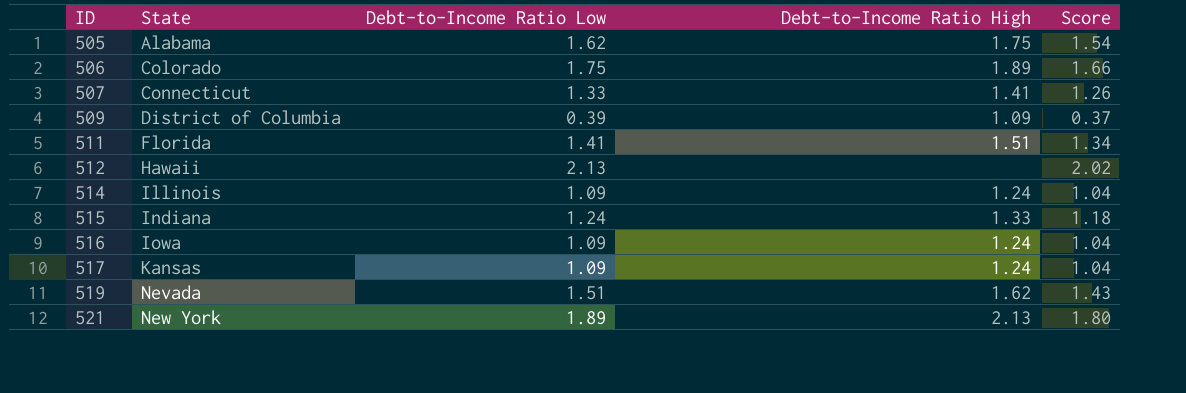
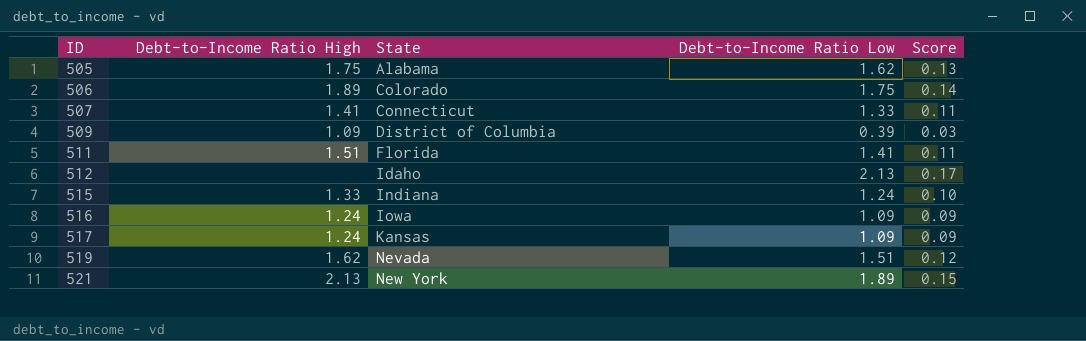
column Debt-to-Income Ratio High | position: 4 -> 2
column Score | formula: [Debt-to-Income Ratio Low] * 0.95 -> [Debt-to-Income Ratio Low] * 0.08
row 514: Illinois | 1.09 | 1.24 | 1.04 -> none
512 | State: Hawaii -> Idaho

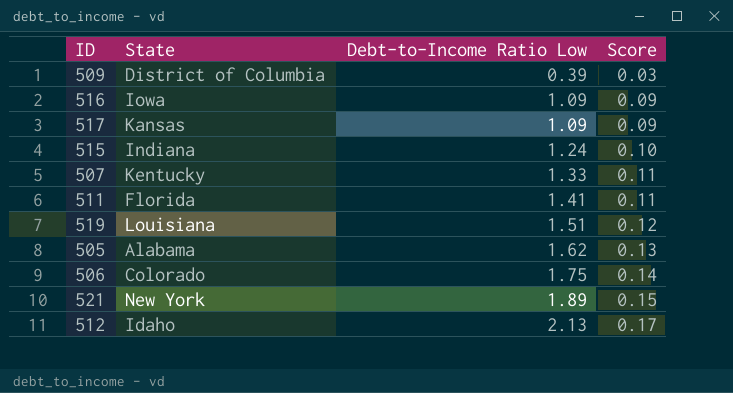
row order: ID ascending -> Debt-to-Income Ratio Low ascending
column Debt-to-Income Ratio High | position: 2 -> none
507 | State: Connecticut -> Kentucky
519 | State: Nevada -> Louisiana

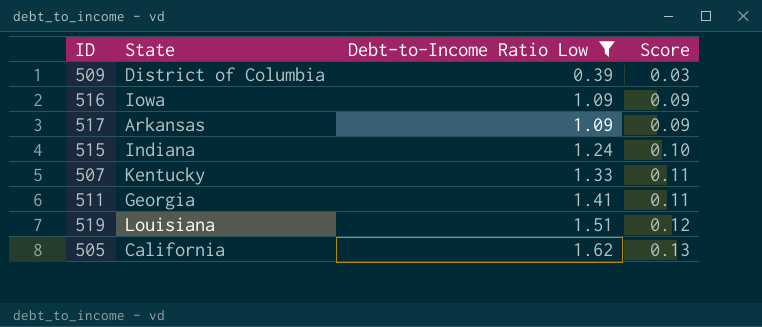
filter: none -> Debt-to-Income Ratio Low <= 1.62
517 | State: Kansas -> Arkansas
511 | State: Florida -> Georgia
505 | State: Alabama -> California

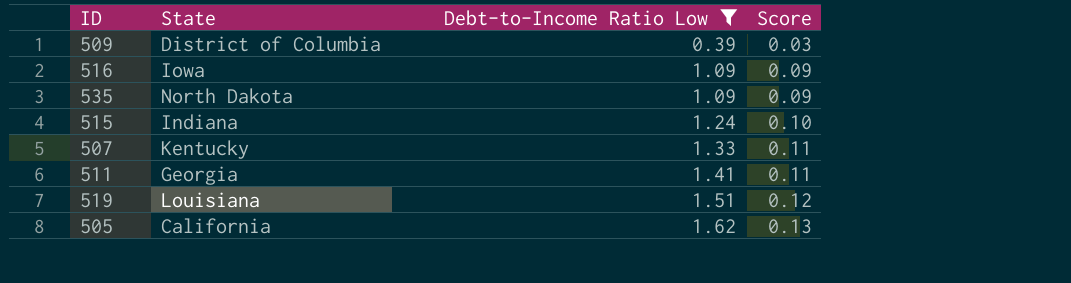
row 517: Arkansas | 1.09 | 0.09 -> none
row 535: none -> North Dakota | 1.09 | 0.09

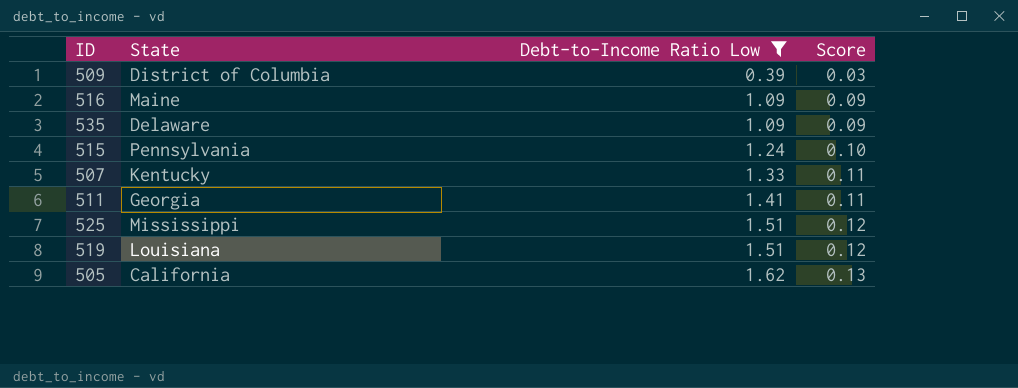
516 | State: Iowa -> Maine
535 | State: North Dakota -> Delaware
515 | State: Indiana -> Pennsylvania
row 525: none -> Mississippi | 1.51 | 0.12

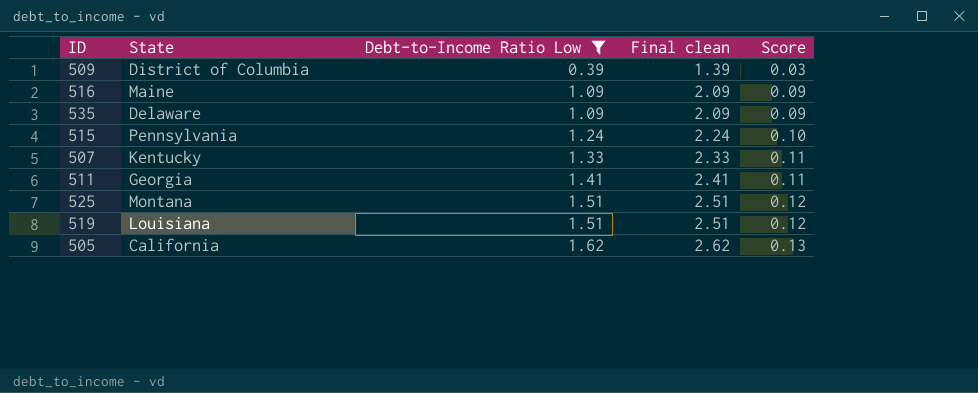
column Final clean | formula: none -> [Debt-to-Income Ratio Low] + 1
525 | State: Mississippi -> Montana

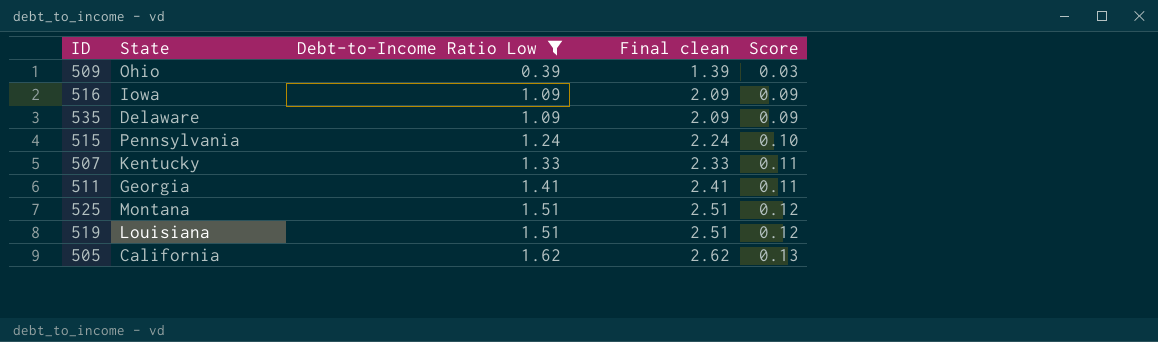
509 | State: District of Columbia -> Ohio
516 | State: Maine -> Iowa

